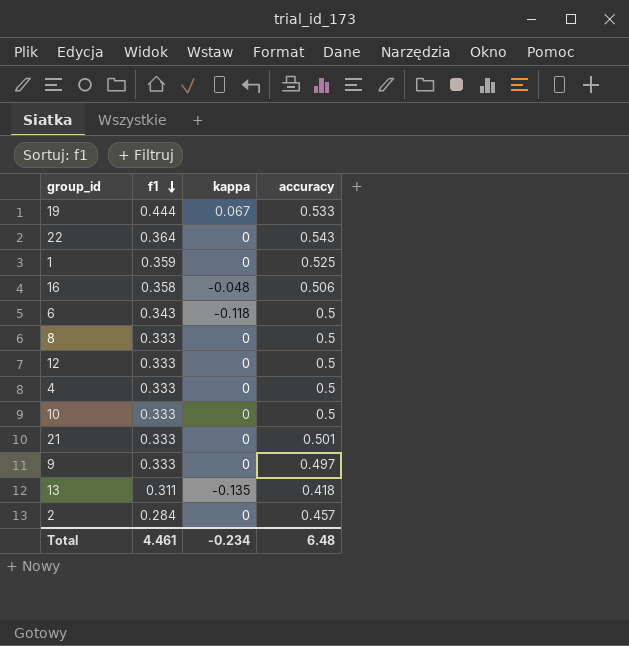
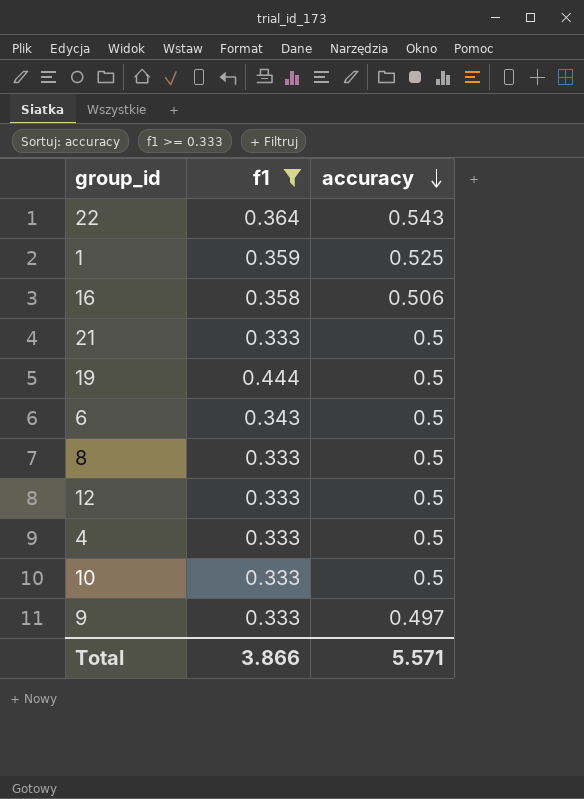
filter: none -> f1 >= 0.333
row order: f1 descending -> accuracy descending
column kappa | position: 3 -> none
21 | accuracy: 0.501 -> 0.5
19 | accuracy: 0.533 -> 0.5
Total | f1: 4.461 -> 3.866
Total | accuracy: 6.48 -> 5.571

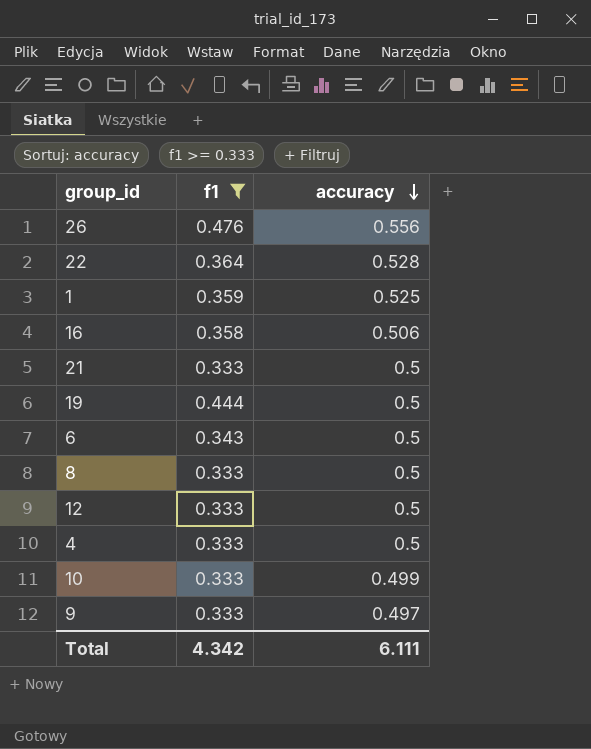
row 26: none -> 0.476 | 0.556
22 | accuracy: 0.543 -> 0.528
10 | accuracy: 0.5 -> 0.499
Total | f1: 3.866 -> 4.342
Total | accuracy: 5.571 -> 6.111

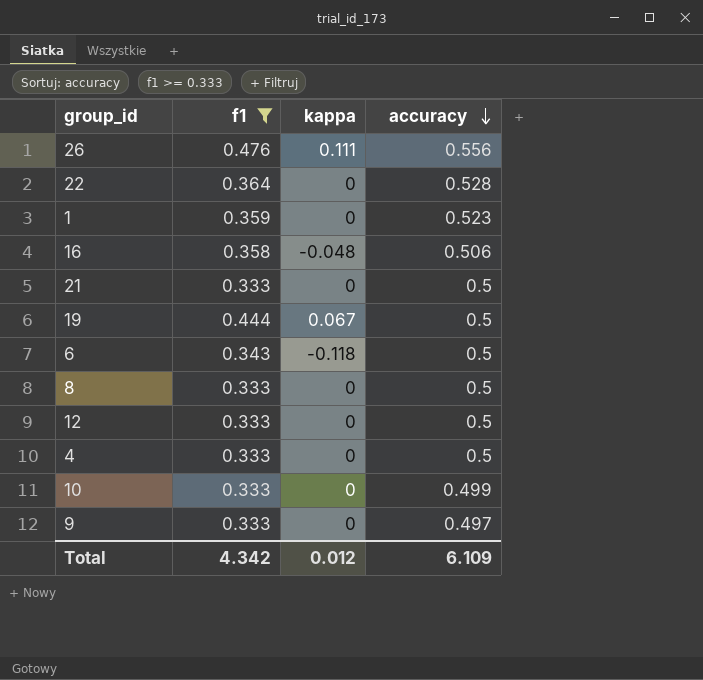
column kappa | position: none -> 3
1 | accuracy: 0.525 -> 0.523
Total | accuracy: 6.111 -> 6.109

